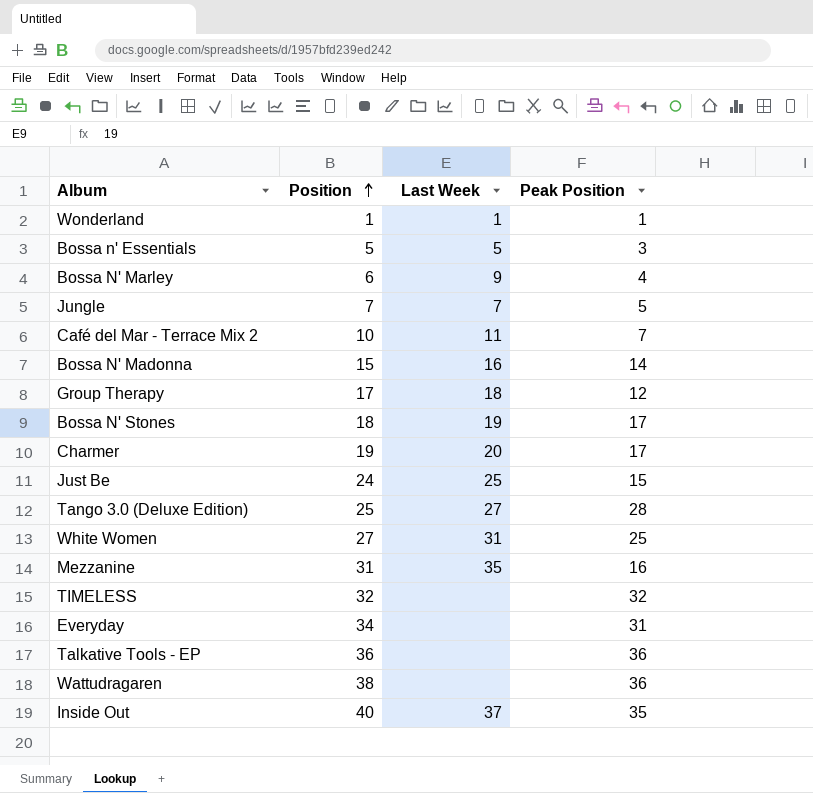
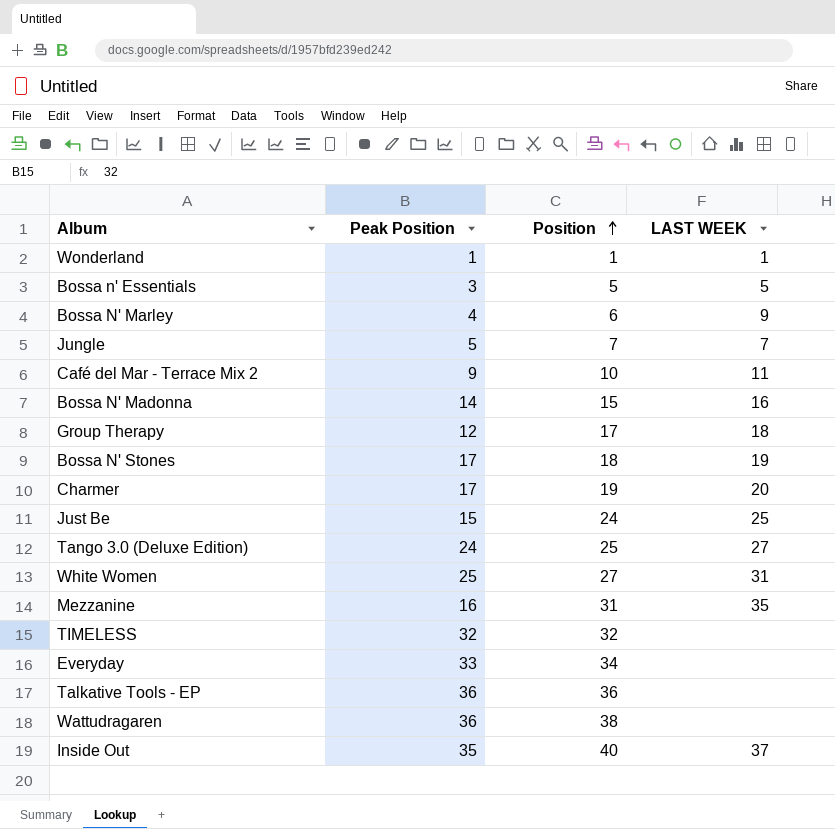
column Peak Position | position: 4 -> 2
column name: Last Week -> LAST WEEK
Café del Mar - Terrace Mix 2 | Peak Position: 7 -> 9
Tango 3.0 (Deluxe Edition) | Peak Position: 28 -> 24
Everyday | Peak Position: 31 -> 33

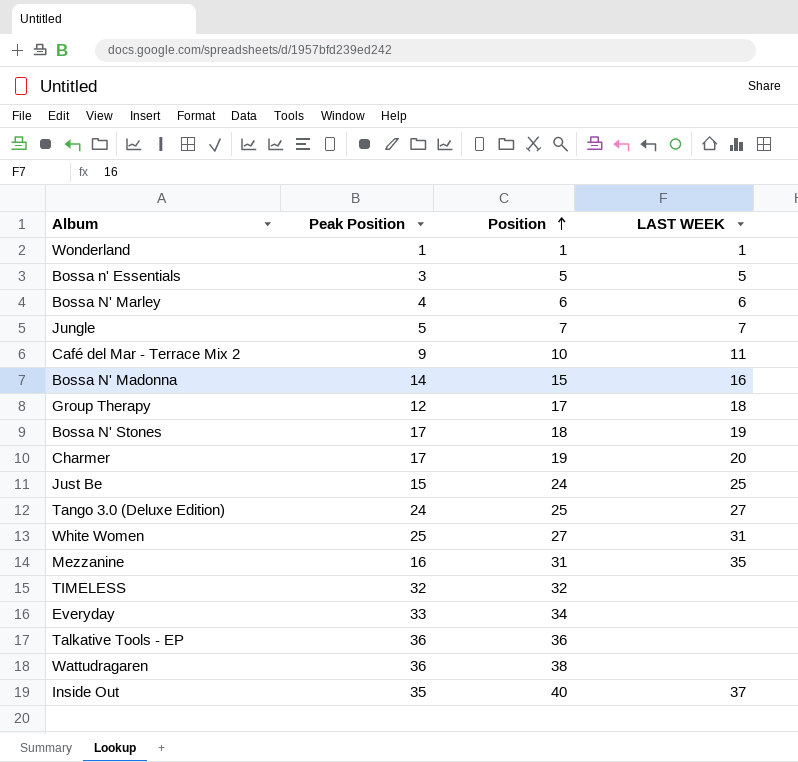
Bossa N' Marley | LAST WEEK: 9 -> 6

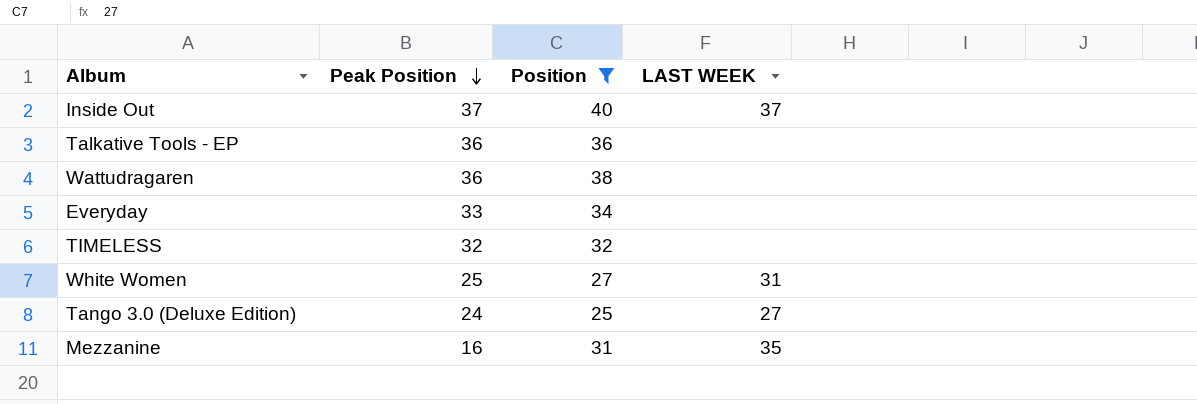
filter: none -> Position >= 25
row order: Position ascending -> Peak Position descending
Inside Out | Peak Position: 35 -> 37

